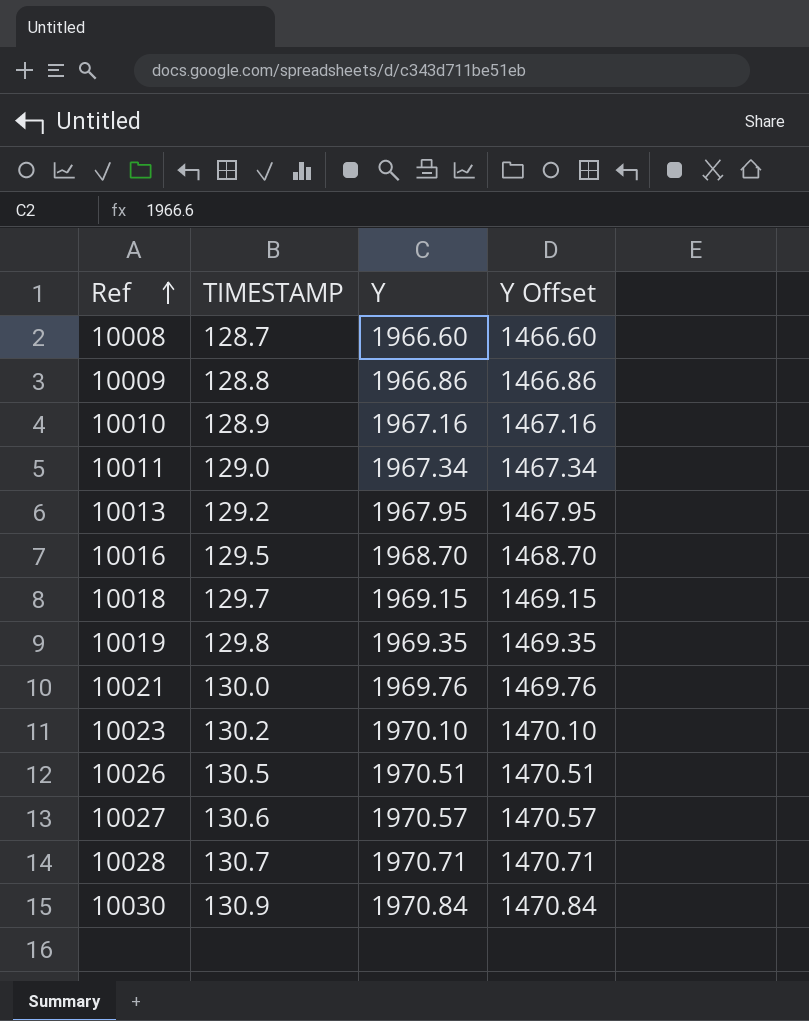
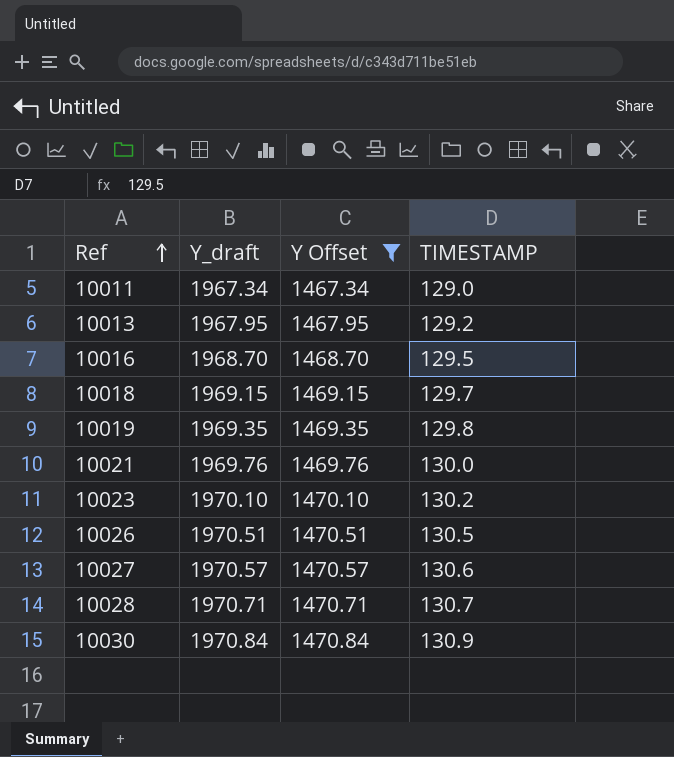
filter: none -> Y Offset >= 1467.34
column name: Y -> Y_draft
column TIMESTAMP | position: 2 -> 4

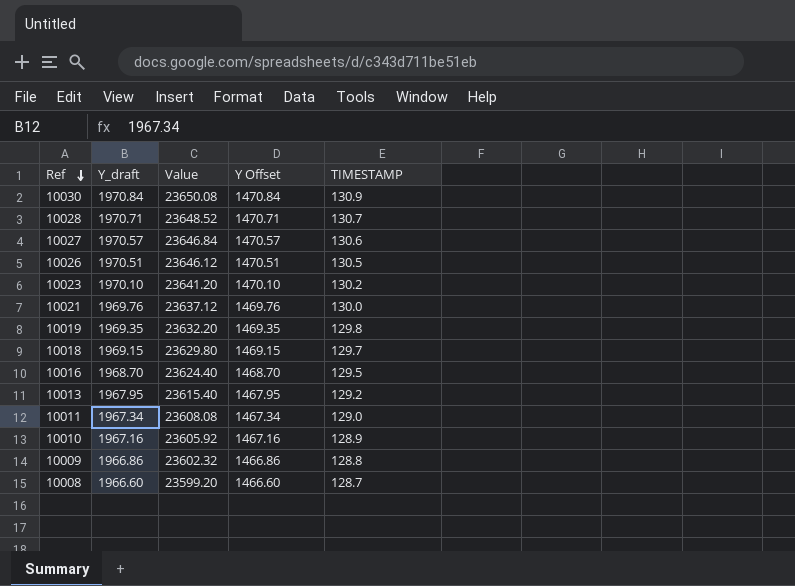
filter: Y Offset >= 1467.34 -> none
row order: Ref ascending -> Ref descending
column Value | formula: none -> [Y_draft] * 12

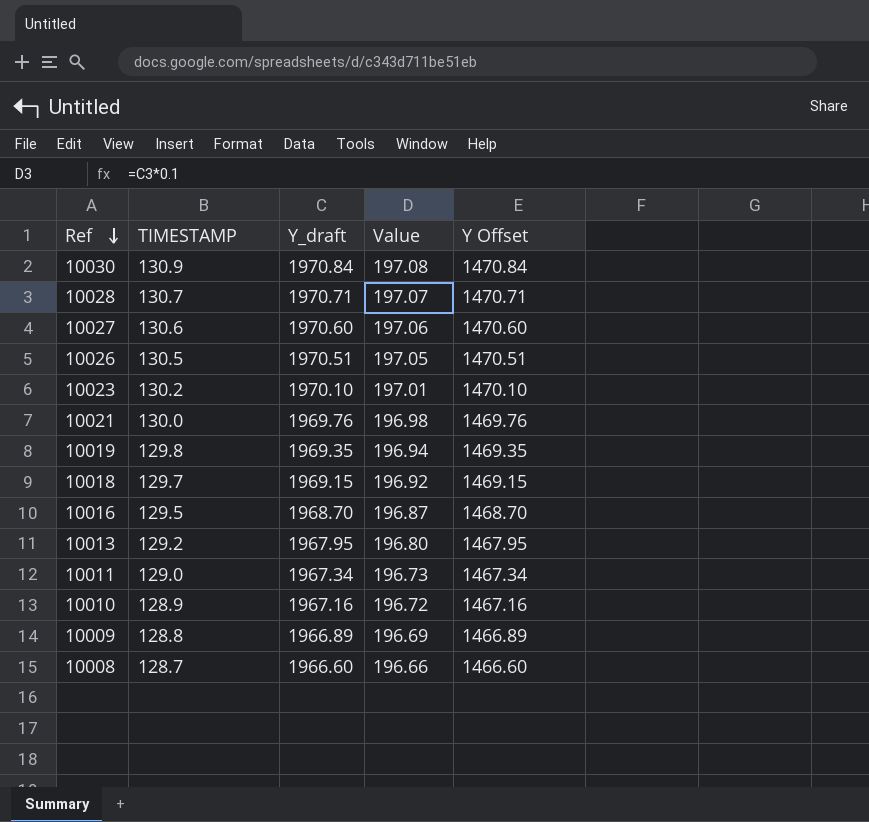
column TIMESTAMP | position: 5 -> 2
column Value | formula: [Y_draft] * 12 -> [Y_draft] * 0.1
10027 | Y_draft: 1970.57 -> 1970.60
10027 | Y Offset: 1470.57 -> 1470.60
10009 | Y_draft: 1966.86 -> 1966.89
10009 | Y Offset: 1466.86 -> 1466.89

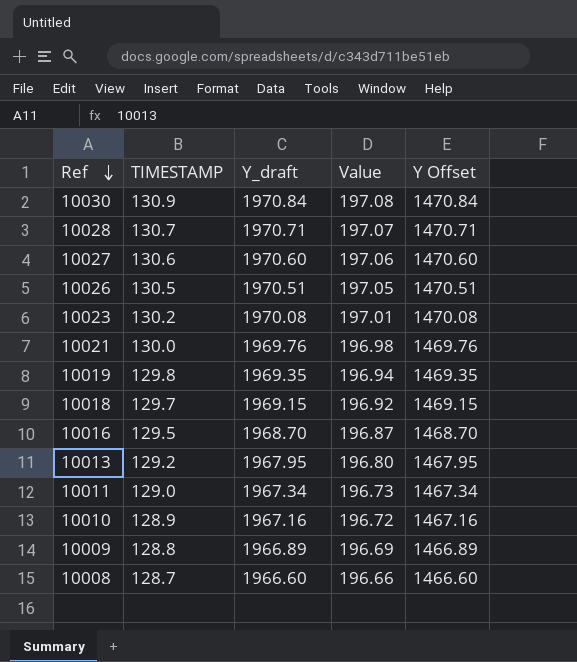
10023 | Y_draft: 1970.10 -> 1970.08
10023 | Y Offset: 1470.10 -> 1470.08

